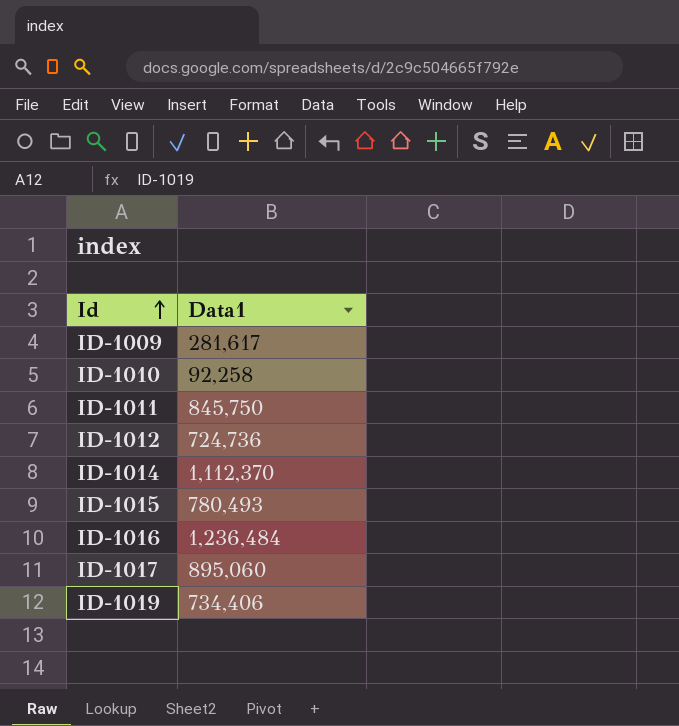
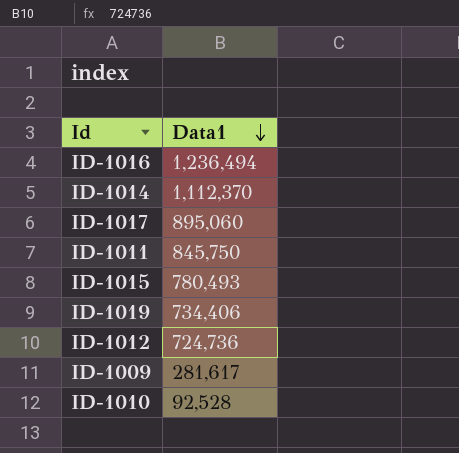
row order: Id ascending -> Data1 descending
ID-1016 | Data1: 1,236,484 -> 1,236,494
ID-1010 | Data1: 92,258 -> 92,528

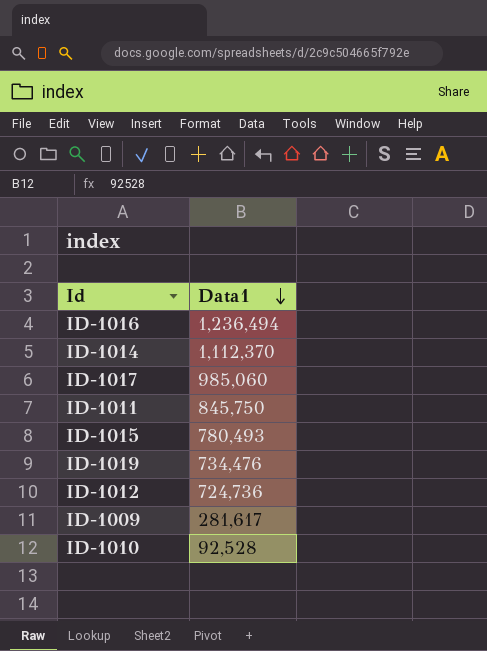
ID-1017 | Data1: 895,060 -> 985,060
ID-1019 | Data1: 734,406 -> 734,476

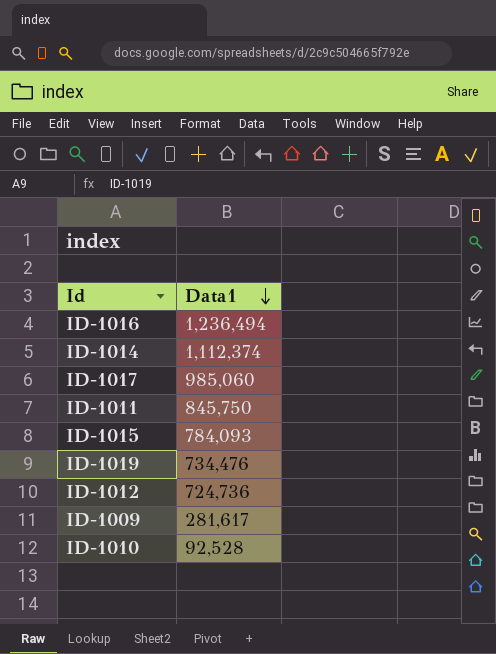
ID-1014 | Data1: 1,112,370 -> 1,112,374
ID-1015 | Data1: 780,493 -> 784,093

